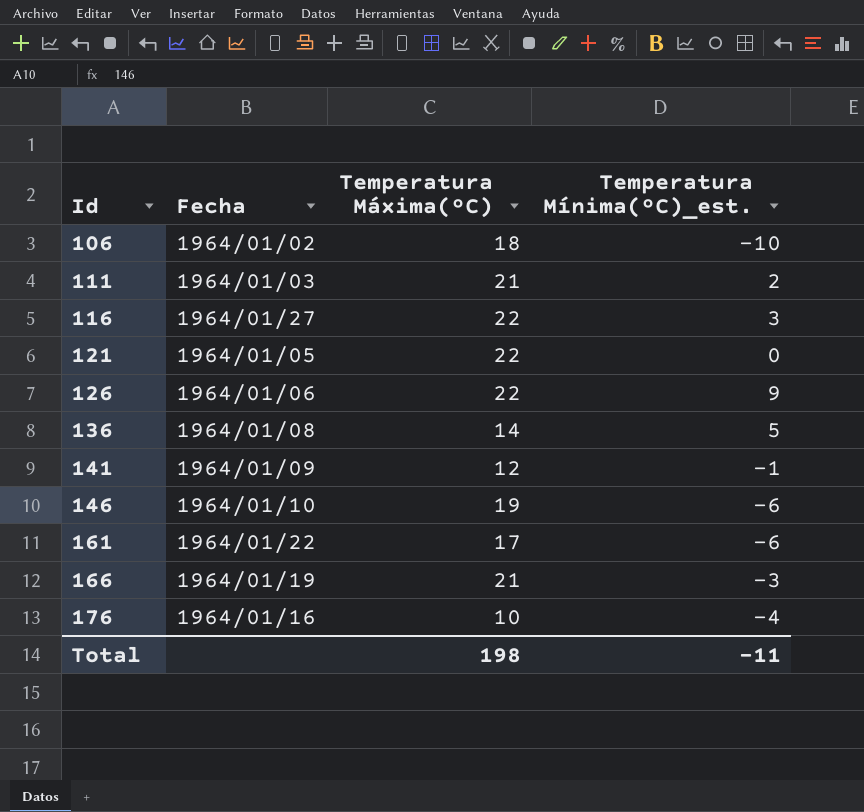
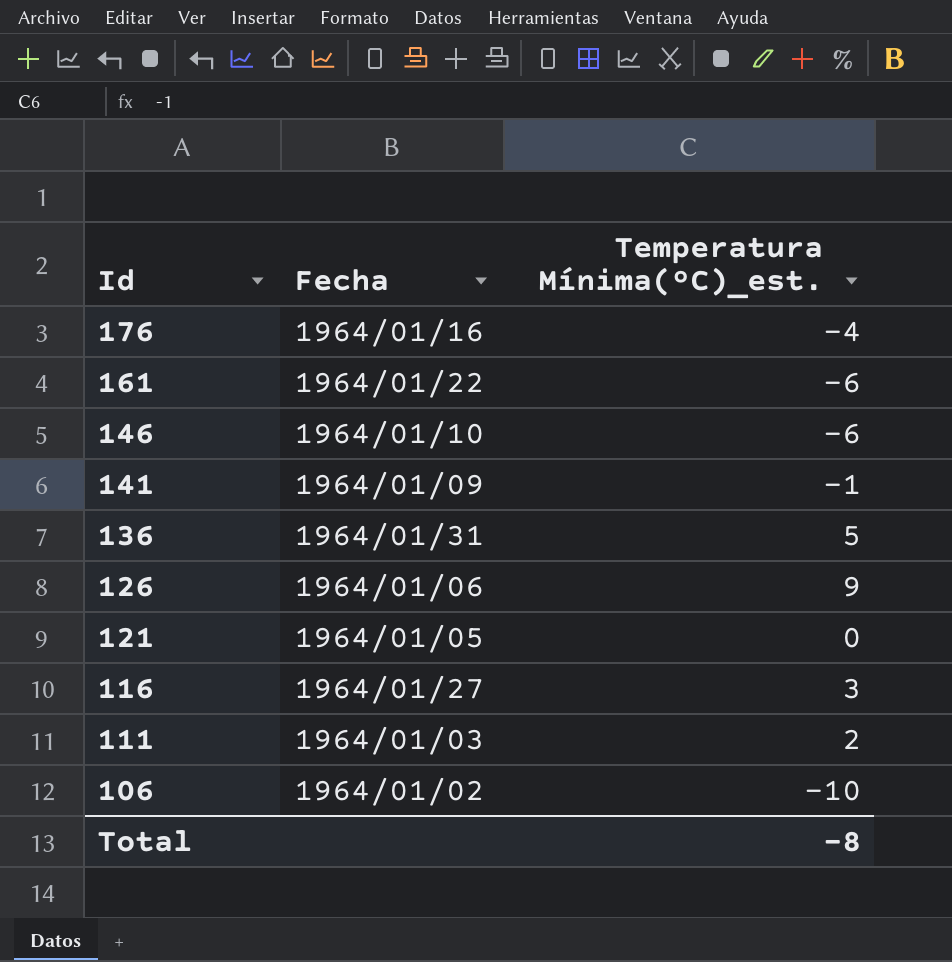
row order: Id ascending -> Id descending
column Temperatura Máxima(ºC) | position: 3 -> none
row 166: 1964/01/19 | 21 | -3 -> none
136 | Fecha: 1964/01/08 -> 1964/01/31
Total | Temperatura Mínima(ºC)_est.: -11 -> -8

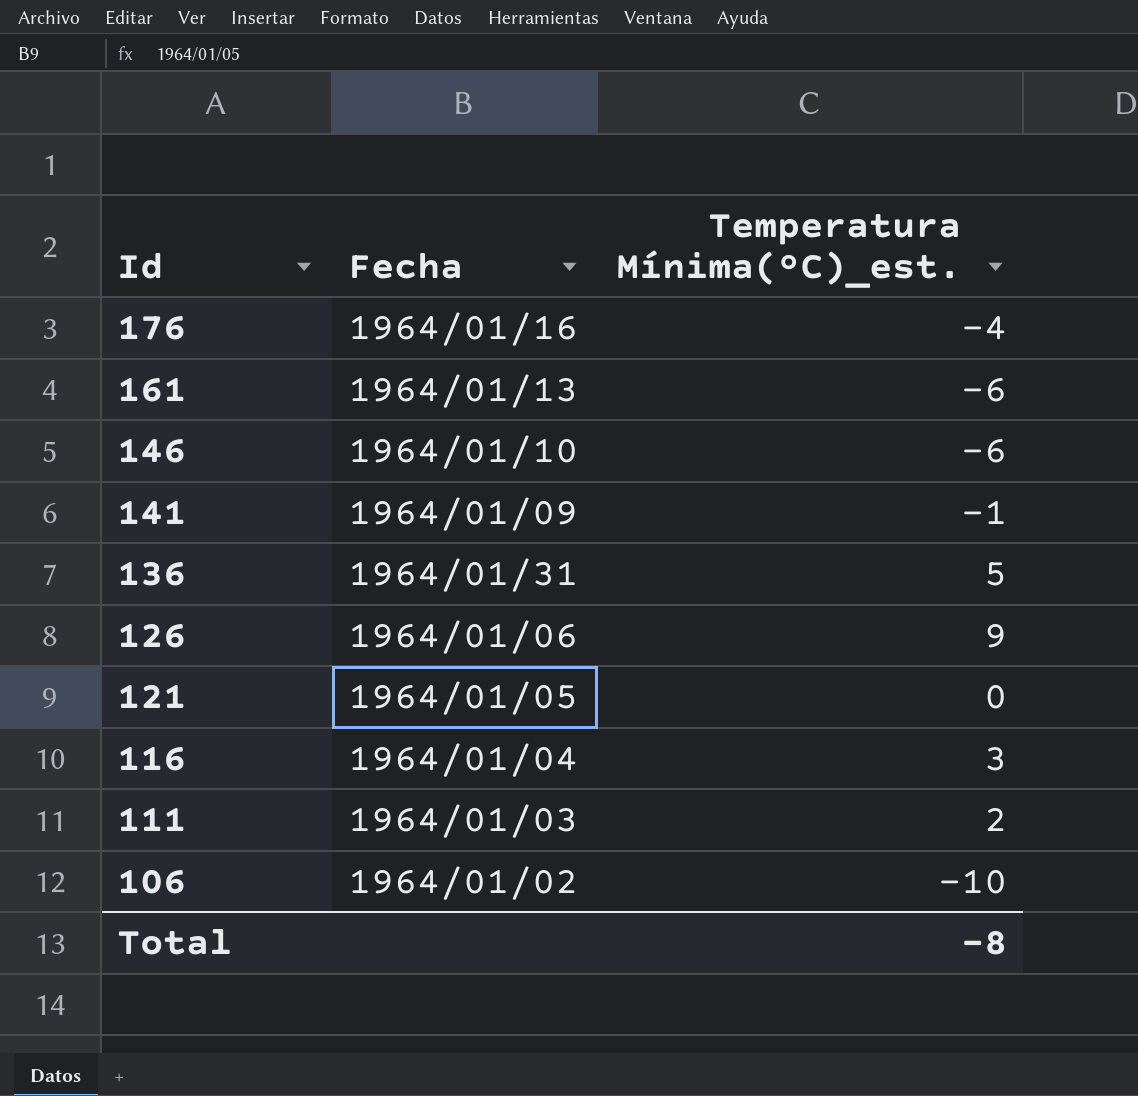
161 | Fecha: 1964/01/22 -> 1964/01/13
116 | Fecha: 1964/01/27 -> 1964/01/04

